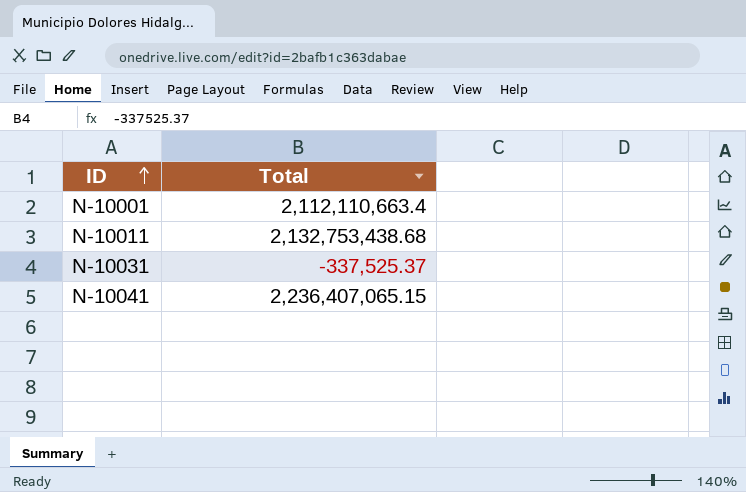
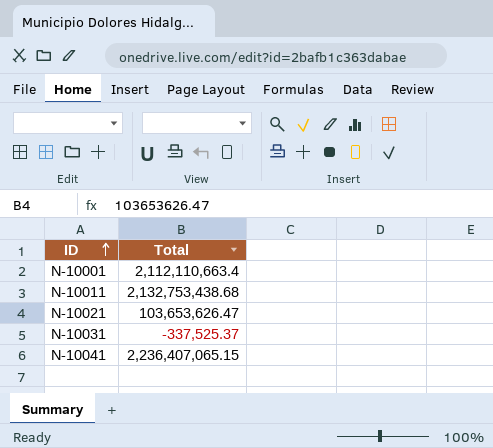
row N-10021: none -> 103,653,626.47

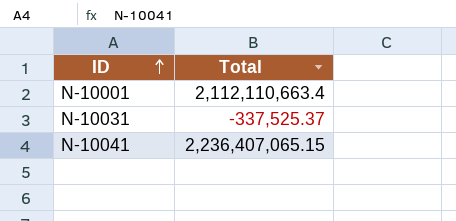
row N-10011: 2,132,753,438.68 -> none
row N-10021: 103,653,626.47 -> none

